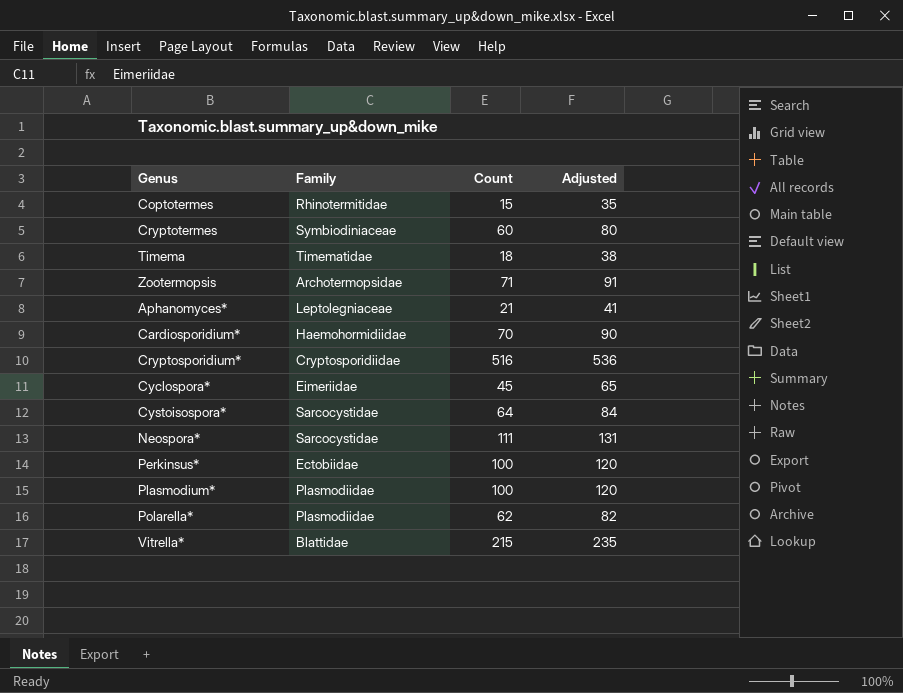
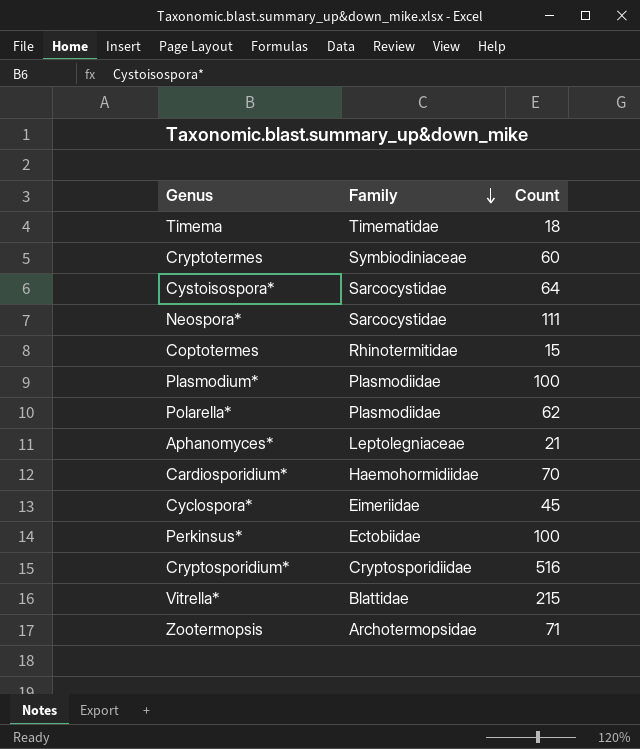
row order: none -> Family descending
column Adjusted | formula: [Count] + 20 -> none

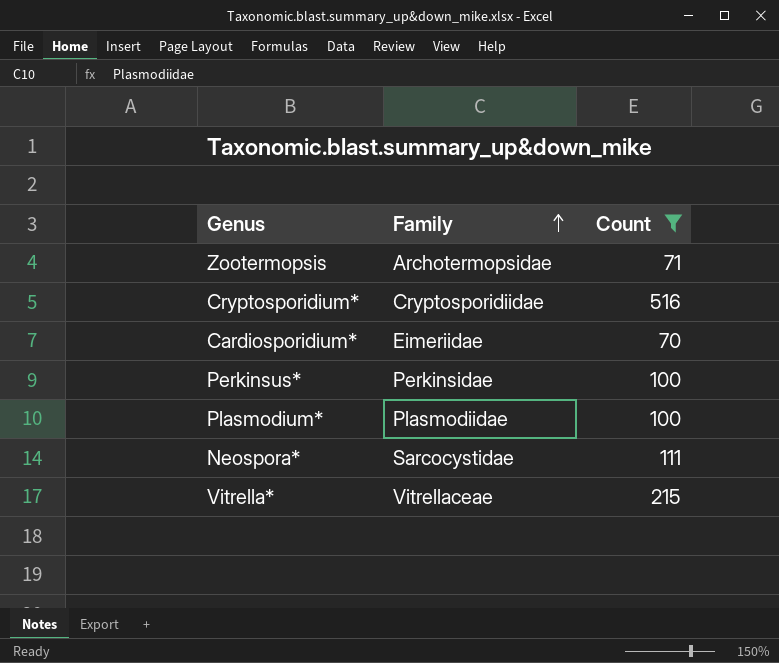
filter: none -> Count >= 70
row order: Family descending -> Family ascending
Cardiosporidium* | Family: Haemohormidiidae -> Eimeriidae
Perkinsus* | Family: Ectobiidae -> Perkinsidae
Vitrella* | Family: Blattidae -> Vitrellaceae

